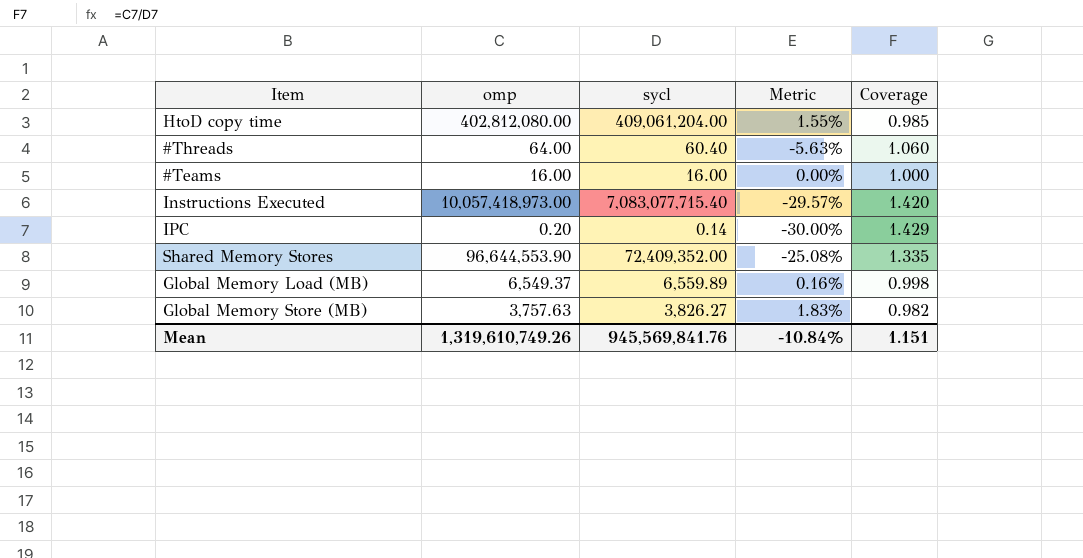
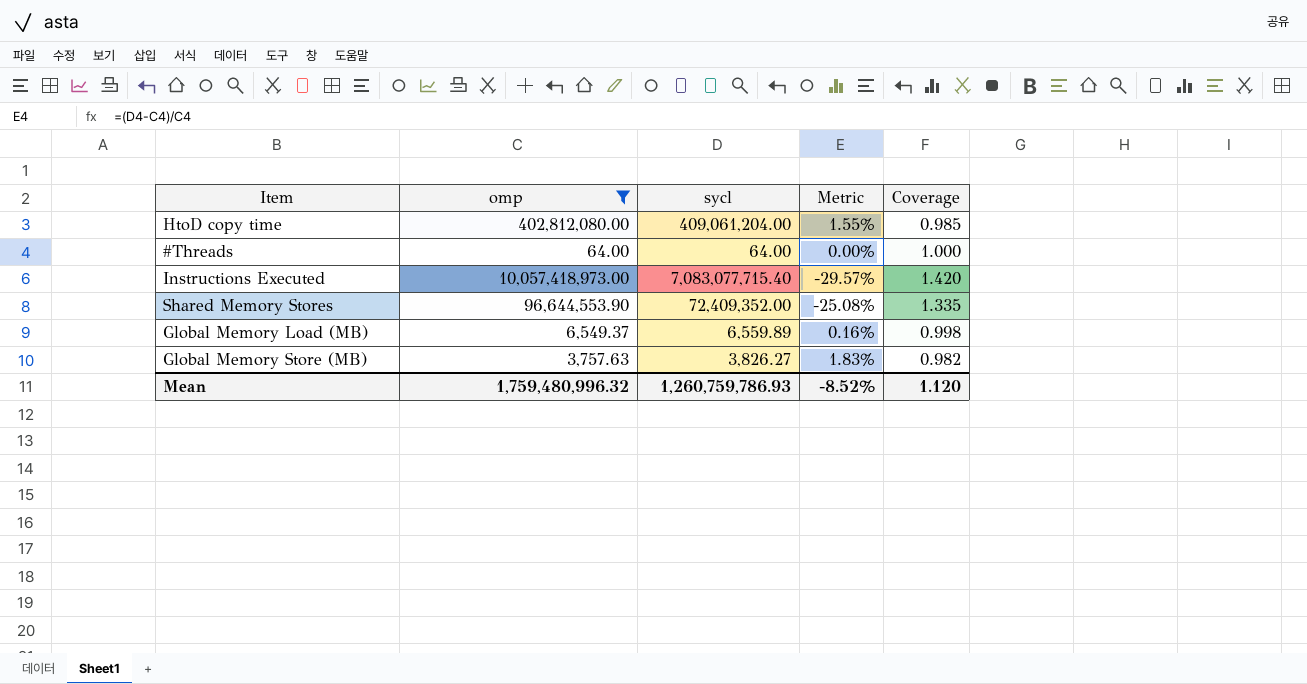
filter: none -> omp >= 64.00
#Threads | sycl: 60.40 -> 64.00
#Threads | Metric: -5.63% -> 0.00%
#Threads | Coverage: 1.060 -> 1.000
Mean | omp: 1,319,610,749.26 -> 1,759,480,996.32
Mean | sycl: 945,569,841.76 -> 1,260,759,786.93
Mean | Metric: -10.84% -> -8.52%
Mean | Coverage: 1.151 -> 1.120

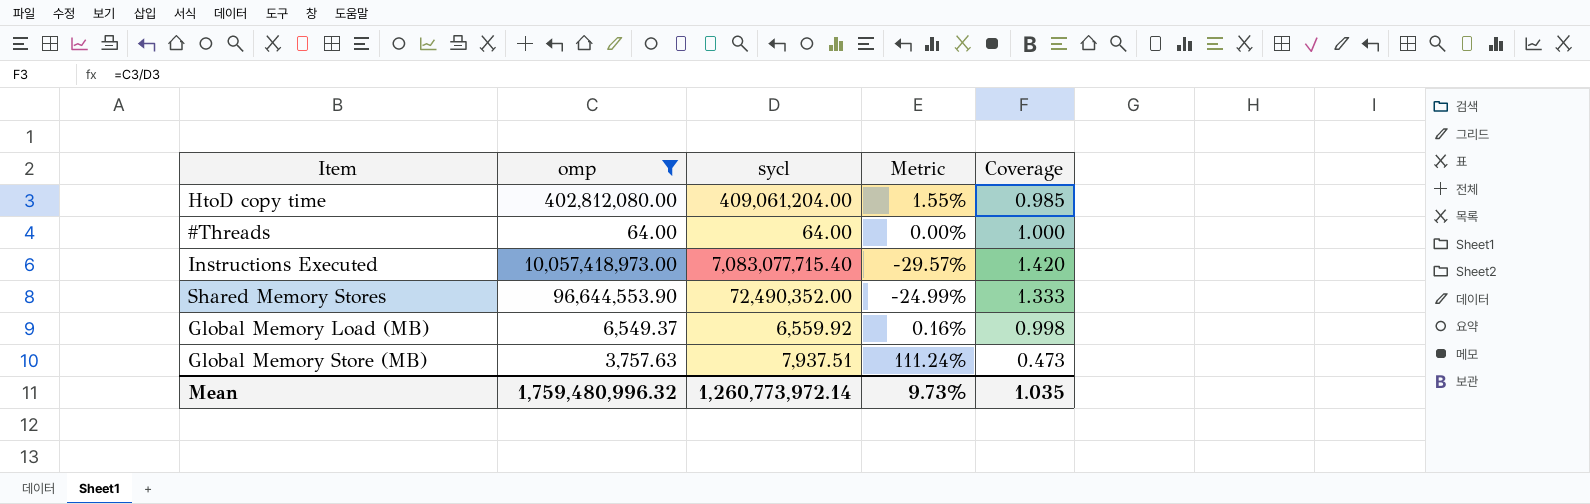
Shared Memory Stores | sycl: 72,409,352.00 -> 72,490,352.00
Shared Memory Stores | Metric: -25.08% -> -24.99%
Shared Memory Stores | Coverage: 1.335 -> 1.333
Global Memory Load (MB) | sycl: 6,559.89 -> 6,559.92
Global Memory Store (MB) | sycl: 3,826.27 -> 7,937.51
Global Memory Store (MB) | Metric: 1.83% -> 111.24%
Global Memory Store (MB) | Coverage: 0.982 -> 0.473
Mean | sycl: 1,260,759,786.93 -> 1,260,773,972.14
Mean | Metric: -8.52% -> 9.73%
Mean | Coverage: 1.120 -> 1.035

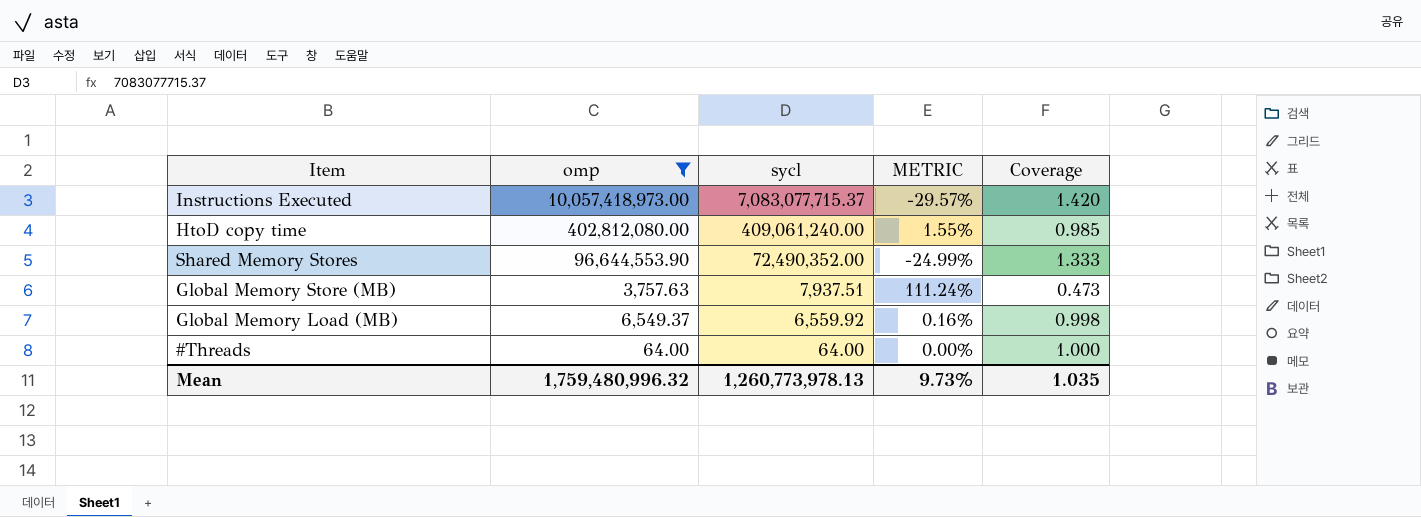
row order: none -> sycl descending
column name: Metric -> METRIC
Instructions Executed | sycl: 7,083,077,715.40 -> 7,083,077,715.37
HtoD copy time | sycl: 409,061,204.00 -> 409,061,240.00
Mean | sycl: 1,260,773,972.14 -> 1,260,773,978.13

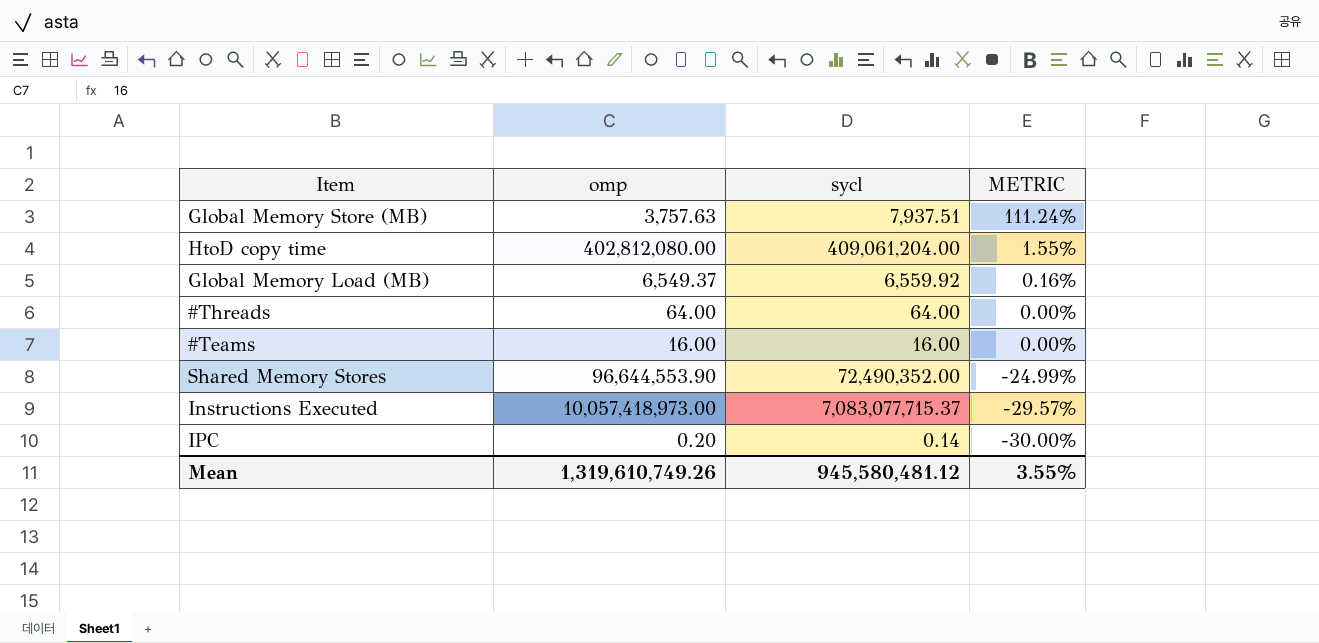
filter: omp >= 64.00 -> none
row order: sycl descending -> METRIC descending
column Coverage | formula: [omp] / [sycl] -> none
HtoD copy time | sycl: 409,061,240.00 -> 409,061,204.00
Mean | omp: 1,759,480,996.32 -> 1,319,610,749.26
Mean | sycl: 1,260,773,978.13 -> 945,580,481.12
Mean | METRIC: 9.73% -> 3.55%

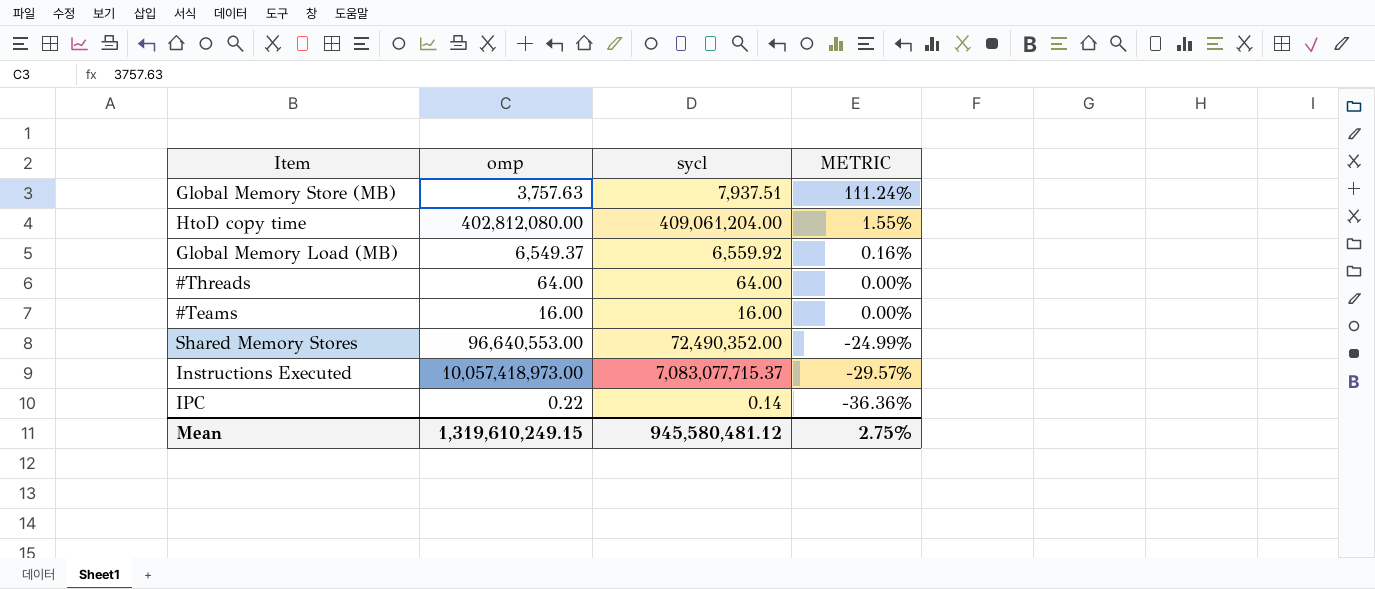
Shared Memory Stores | omp: 96,644,553.90 -> 96,640,553.00
IPC | omp: 0.20 -> 0.22
IPC | METRIC: -30.00% -> -36.36%
Mean | omp: 1,319,610,749.26 -> 1,319,610,249.15
Mean | METRIC: 3.55% -> 2.75%

